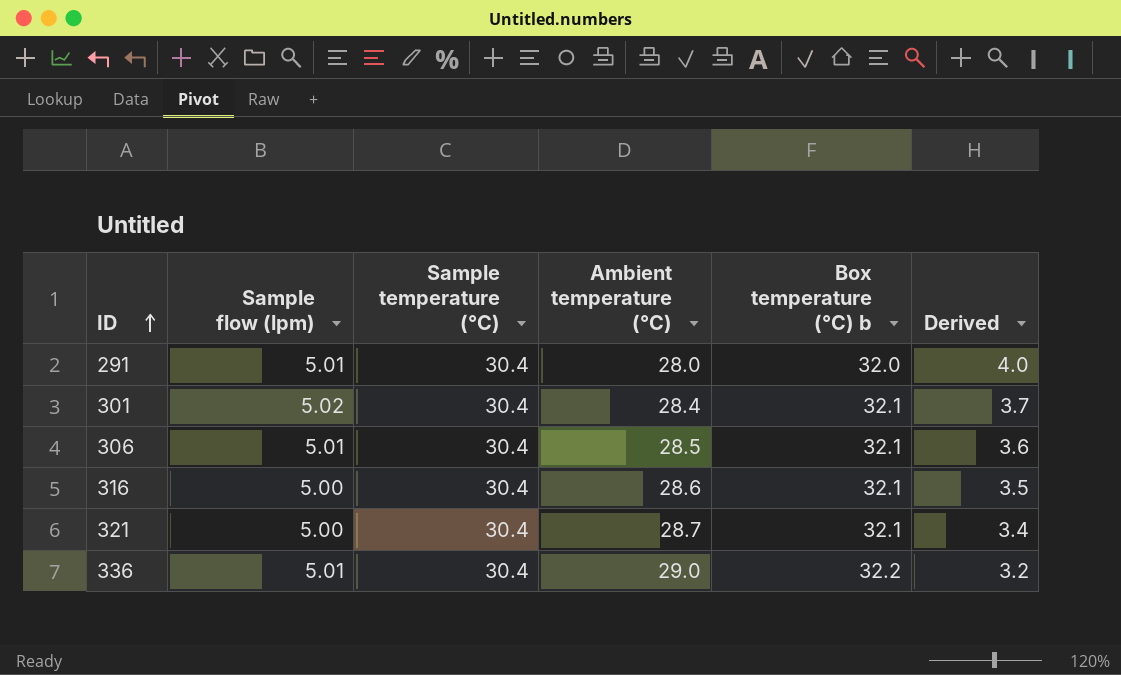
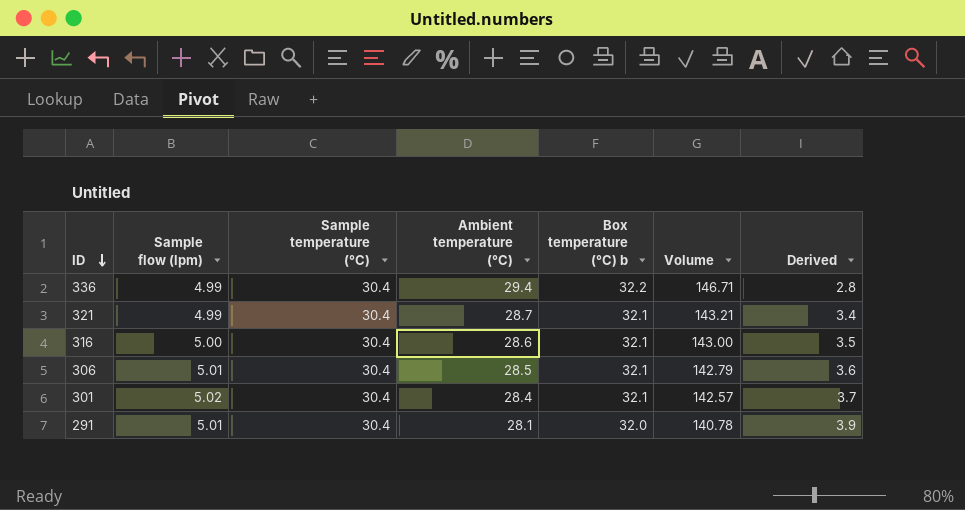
row order: ID ascending -> ID descending
column Volume | formula: none -> [Sample flow (lpm)] * [Ambient temperature (°C)]
336 | Sample flow (lpm): 5.01 -> 4.99
336 | Ambient temperature (°C): 29.0 -> 29.4
336 | Derived: 3.2 -> 2.8
321 | Sample flow (lpm): 5.00 -> 4.99
291 | Ambient temperature (°C): 28.0 -> 28.1
291 | Derived: 4.0 -> 3.9

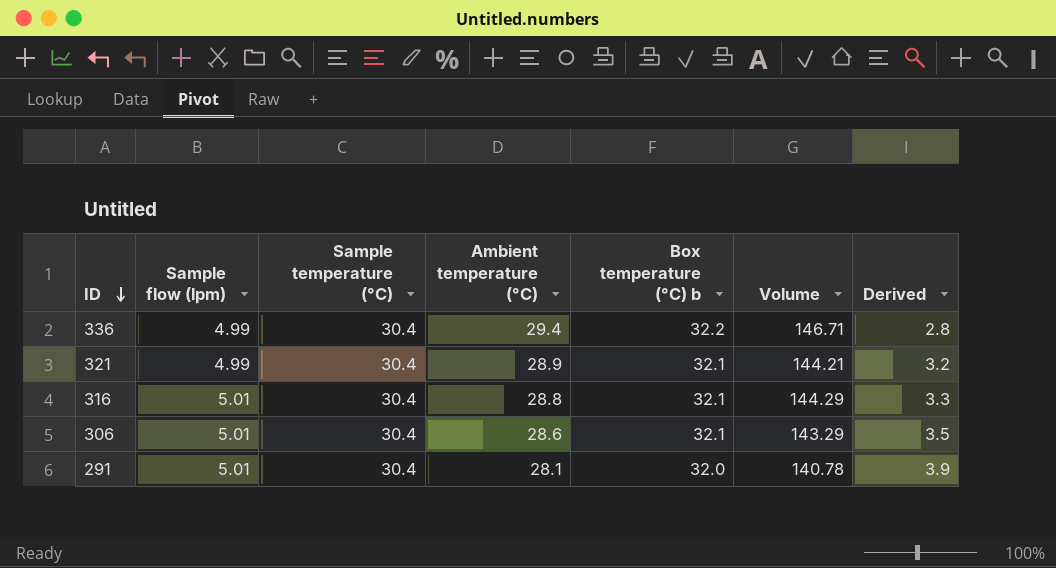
row 301: 5.02 | 30.4 | 28.4 | 32.1 | 142.57 | 3.7 -> none
321 | Ambient temperature (°C): 28.7 -> 28.9
321 | Volume: 143.21 -> 144.21
321 | Derived: 3.4 -> 3.2
316 | Sample flow (lpm): 5.00 -> 5.01
316 | Ambient temperature (°C): 28.6 -> 28.8
316 | Volume: 143.00 -> 144.29
316 | Derived: 3.5 -> 3.3
306 | Ambient temperature (°C): 28.5 -> 28.6
306 | Volume: 142.79 -> 143.29
306 | Derived: 3.6 -> 3.5

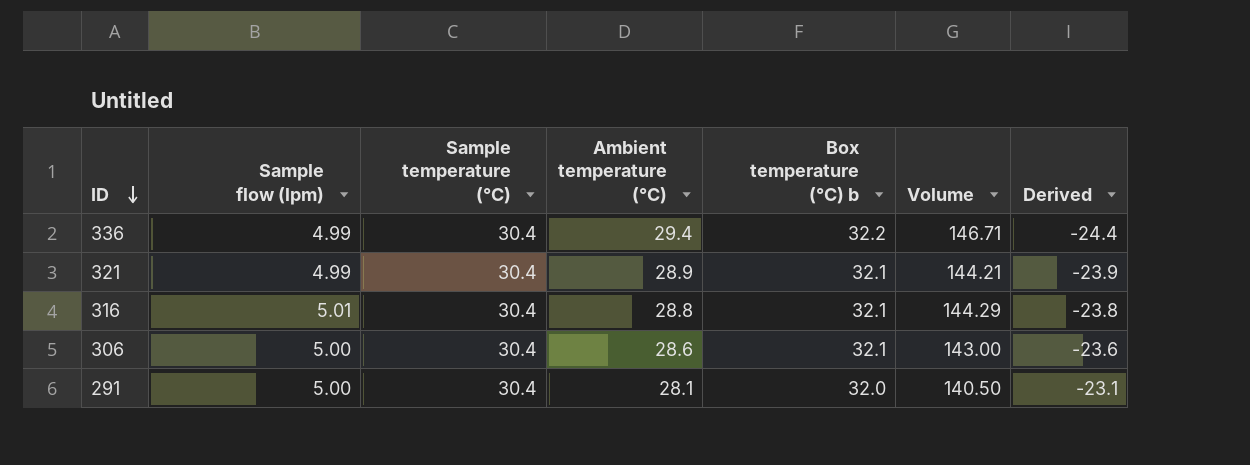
column Derived | formula: [Box temperature (°C) b] - [Ambient temperature (°C)] -> [Sample flow (lpm)] - [Ambient temperature (°C)]
306 | Sample flow (lpm): 5.01 -> 5.00
306 | Volume: 143.29 -> 143.00
291 | Sample flow (lpm): 5.01 -> 5.00
291 | Volume: 140.78 -> 140.50

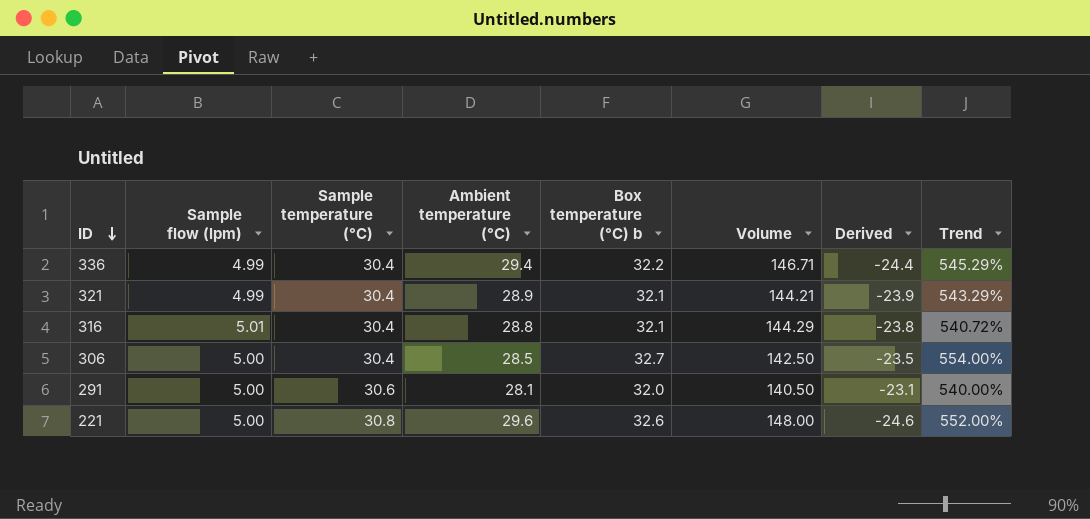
column Trend | formula: none -> ([Box temperature (°C) b] - [Sample flow (lpm)]) / [Sample flow (lpm)]
306 | Ambient temperature (°C): 28.6 -> 28.5
306 | Box temperature (°C) b: 32.1 -> 32.7
306 | Volume: 143.00 -> 142.50
306 | Derived: -23.6 -> -23.5
291 | Sample temperature (°C): 30.4 -> 30.6
row 221: none -> 5.00 | 30.8 | 29.6 | 32.6 | 148.00 | -24.6 | 552.00%

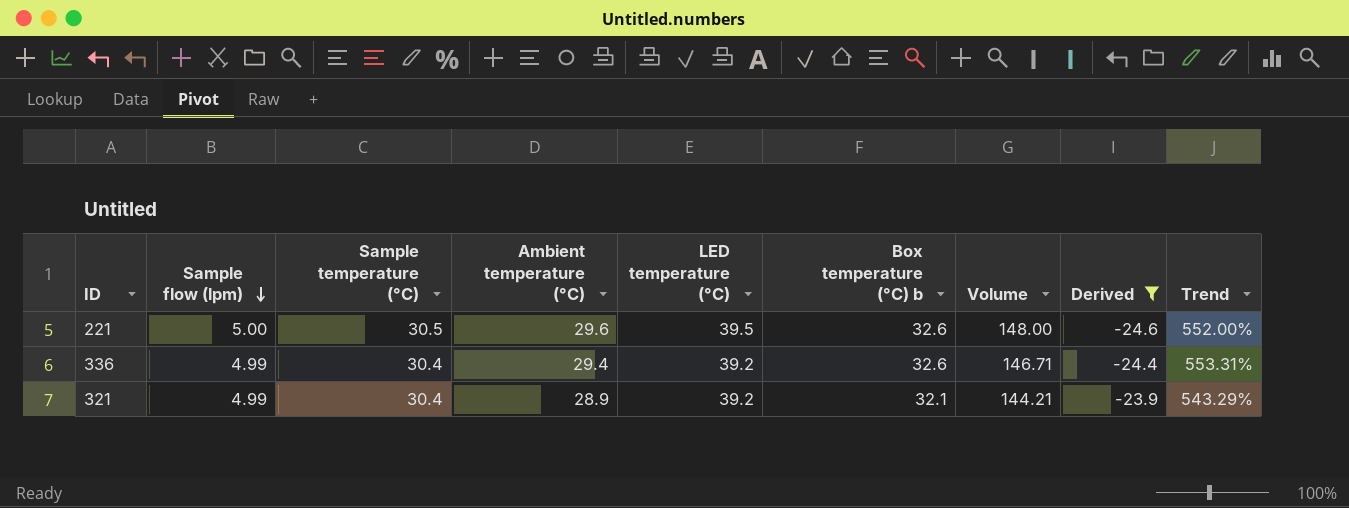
filter: none -> Derived <= -23.9
row order: ID descending -> Sample flow (lpm) descending
column LED temperature (°C) | position: none -> 5
221 | Sample temperature (°C): 30.8 -> 30.5
336 | Box temperature (°C) b: 32.2 -> 32.6
336 | Trend: 545.29% -> 553.31%

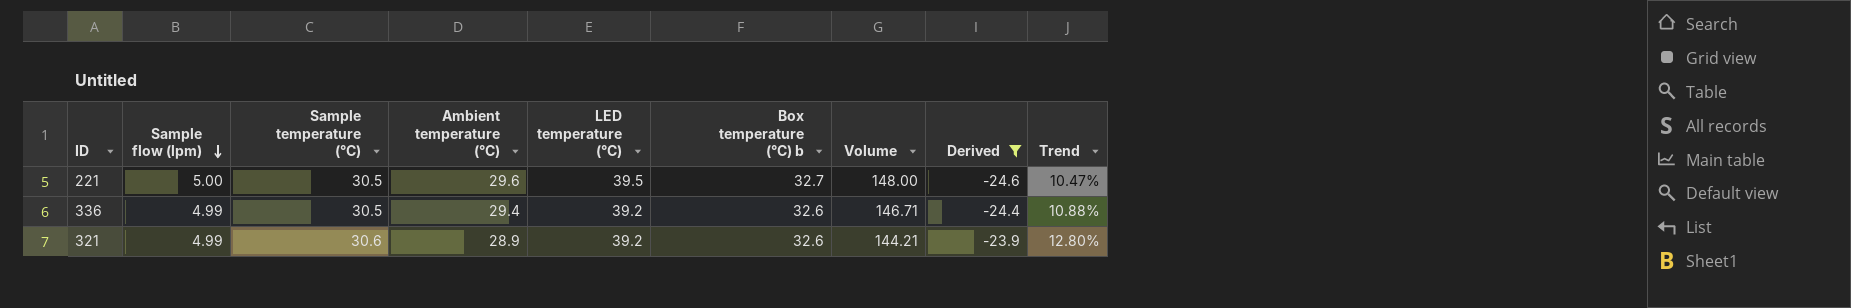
column Trend | formula: ([Box temperature (°C) b] - [Sample flow (lpm)]) / [Sample flow (lpm)] -> ([Box temperature (°C) b] - [Ambient temperature (°C)]) / [Ambient temperature (°C)]
221 | Box temperature (°C) b: 32.6 -> 32.7
336 | Sample temperature (°C): 30.4 -> 30.5
321 | Sample temperature (°C): 30.4 -> 30.6
321 | Box temperature (°C) b: 32.1 -> 32.6

